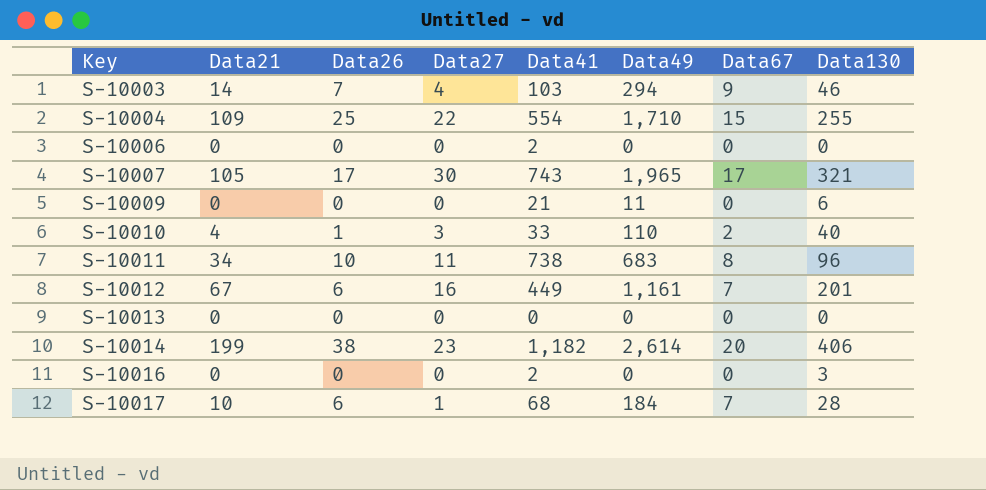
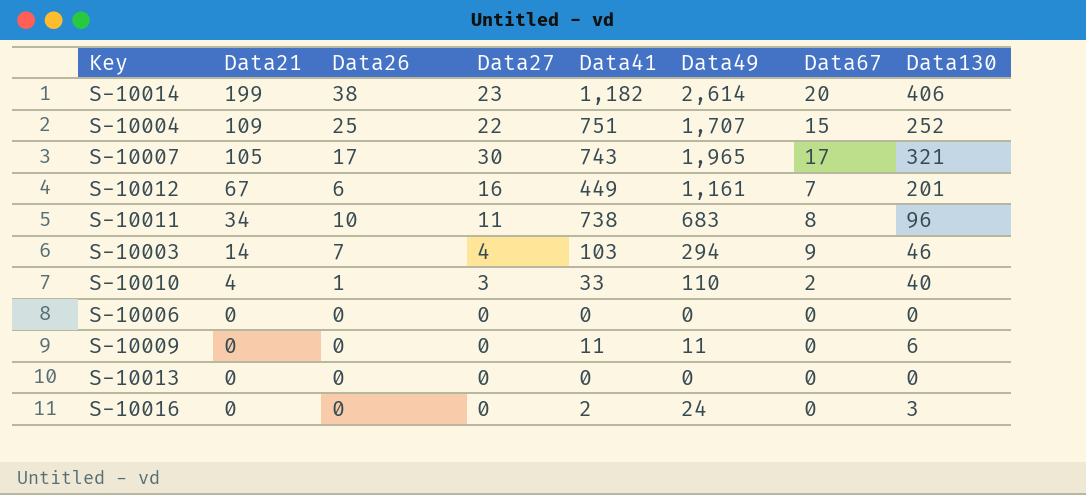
row order: Key ascending -> Data21 descending
row S-10017: 10 | 6 | 1 | 68 | 184 | 7 | 28 -> none
S-10004 | Data41: 554 -> 751
S-10004 | Data49: 1,710 -> 1,707
S-10004 | Data130: 255 -> 252
S-10006 | Data41: 2 -> 0
S-10009 | Data41: 21 -> 11
S-10016 | Data49: 0 -> 24

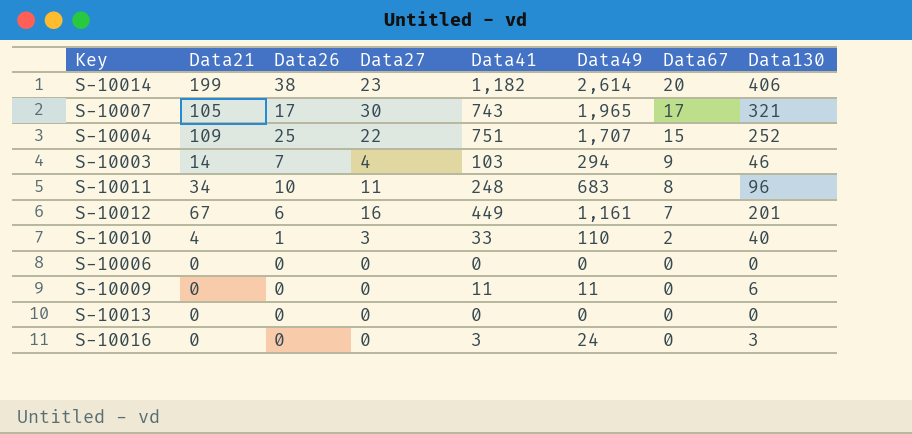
row order: Data21 descending -> Data67 descending
S-10011 | Data41: 738 -> 248
S-10016 | Data41: 2 -> 3

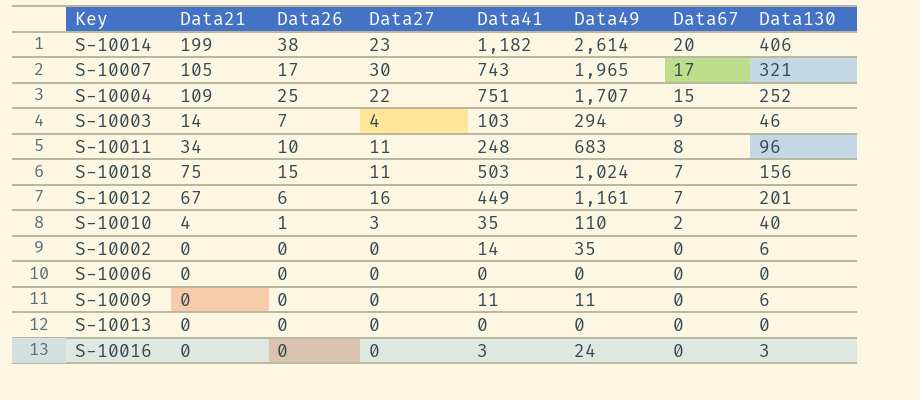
row S-10018: none -> 75 | 15 | 11 | 503 | 1,024 | 7 | 156
S-10010 | Data41: 33 -> 35
row S-10002: none -> 0 | 0 | 0 | 14 | 35 | 0 | 6

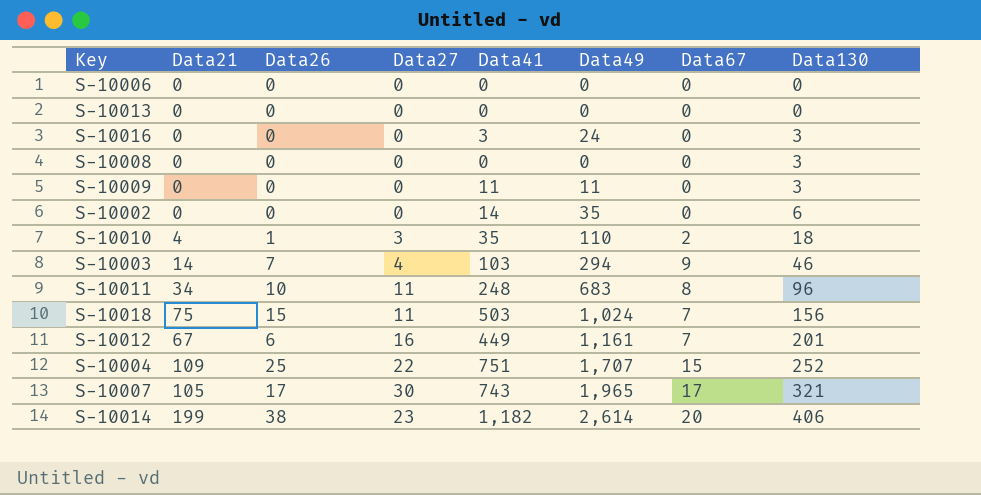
row order: Data67 descending -> Data130 ascending
row S-10008: none -> 0 | 0 | 0 | 0 | 0 | 0 | 3
S-10009 | Data130: 6 -> 3
S-10010 | Data130: 40 -> 18

